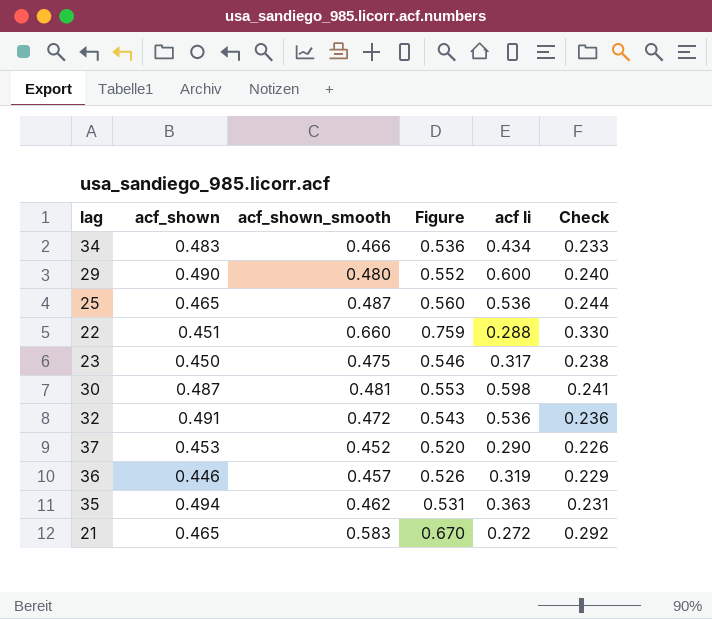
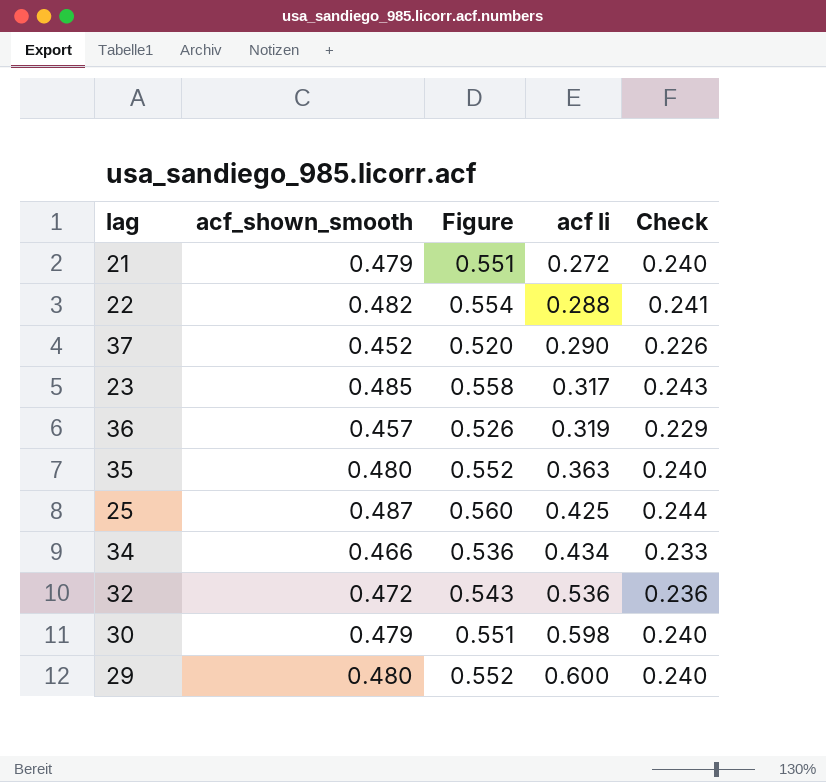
row order: none -> acf li ascending
column acf_shown | position: 2 -> none
21 | acf_shown_smooth: 0.583 -> 0.479
21 | Figure: 0.670 -> 0.551
21 | Check: 0.292 -> 0.240
22 | acf_shown_smooth: 0.660 -> 0.482
22 | Figure: 0.759 -> 0.554
22 | Check: 0.330 -> 0.241
23 | acf_shown_smooth: 0.475 -> 0.485
23 | Figure: 0.546 -> 0.558
23 | Check: 0.238 -> 0.243
35 | acf_shown_smooth: 0.462 -> 0.480
35 | Figure: 0.531 -> 0.552
35 | Check: 0.231 -> 0.240
25 | acf li: 0.536 -> 0.425
30 | acf_shown_smooth: 0.481 -> 0.479
30 | Figure: 0.553 -> 0.551
30 | Check: 0.241 -> 0.240

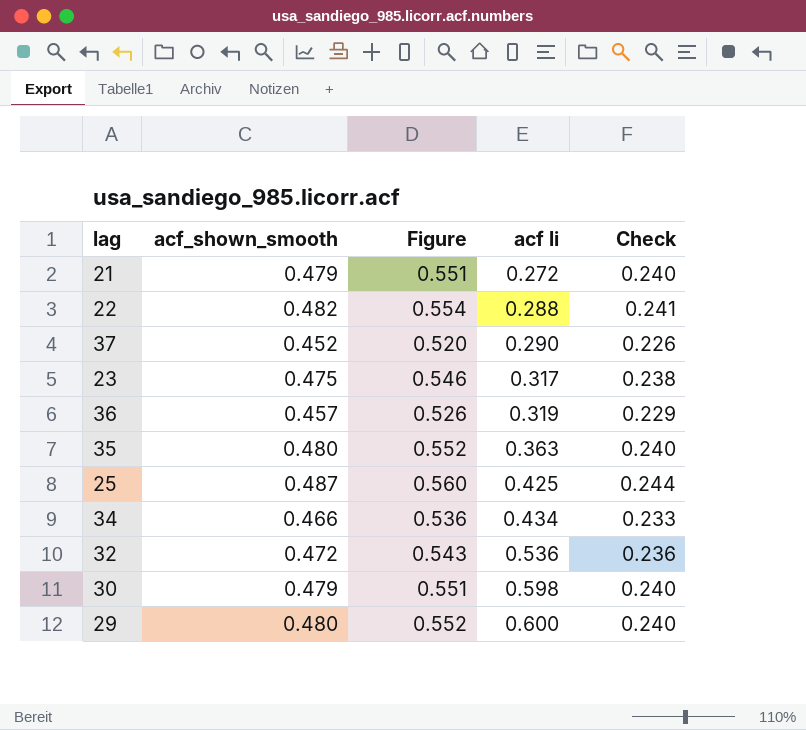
23 | acf_shown_smooth: 0.485 -> 0.475
23 | Figure: 0.558 -> 0.546
23 | Check: 0.243 -> 0.238

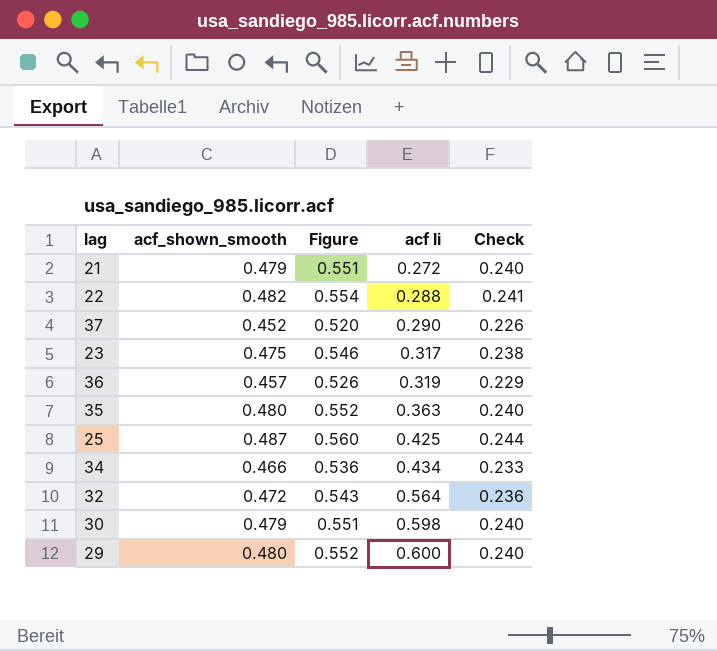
32 | acf li: 0.536 -> 0.564

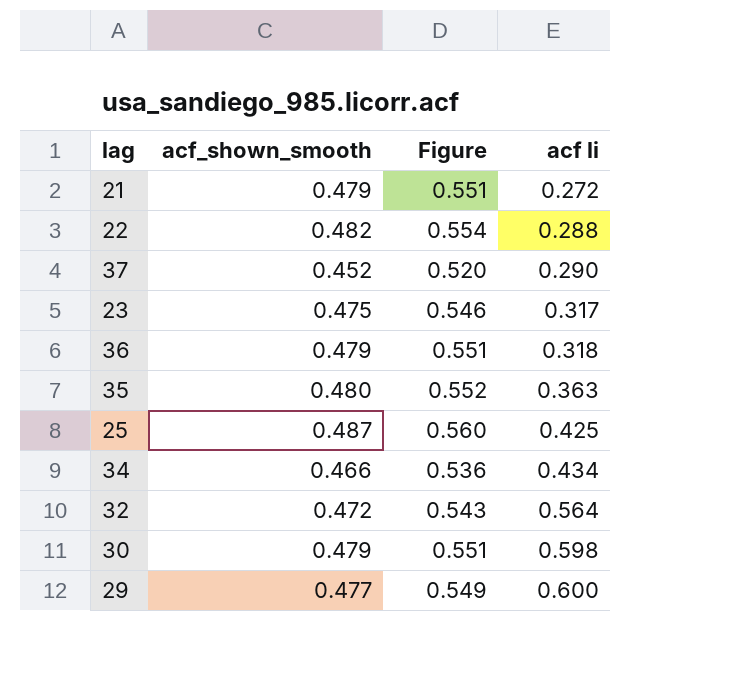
column Check | formula: [acf_shown_smooth] * 0.5 -> none
36 | acf_shown_smooth: 0.457 -> 0.479
36 | Figure: 0.526 -> 0.551
36 | acf li: 0.319 -> 0.318
29 | acf_shown_smooth: 0.480 -> 0.477
29 | Figure: 0.552 -> 0.549

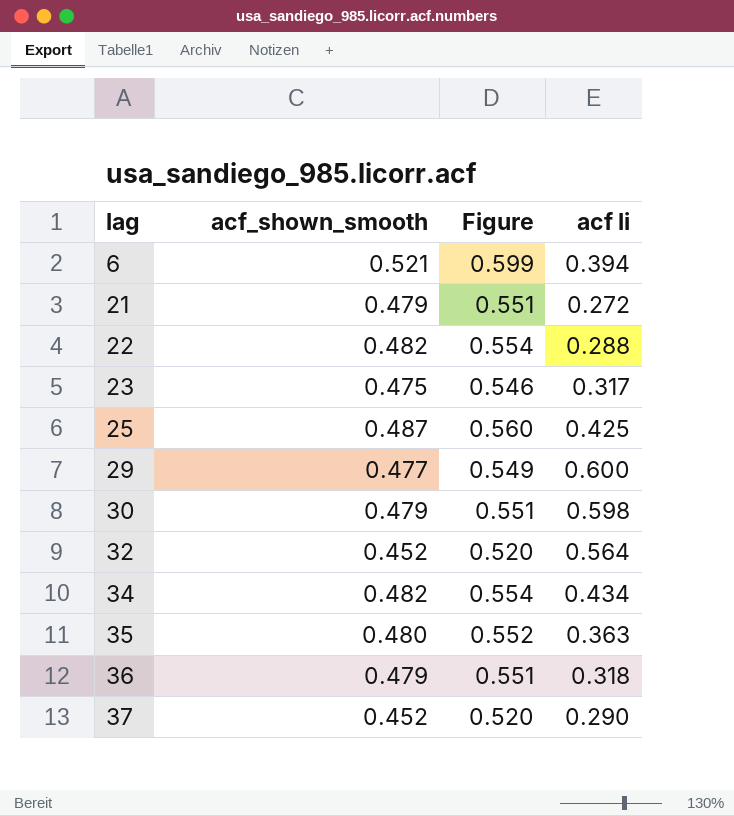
row order: acf li ascending -> lag ascending
row 6: none -> 0.521 | 0.599 | 0.394
32 | acf_shown_smooth: 0.472 -> 0.452
32 | Figure: 0.543 -> 0.520
34 | acf_shown_smooth: 0.466 -> 0.482
34 | Figure: 0.536 -> 0.554

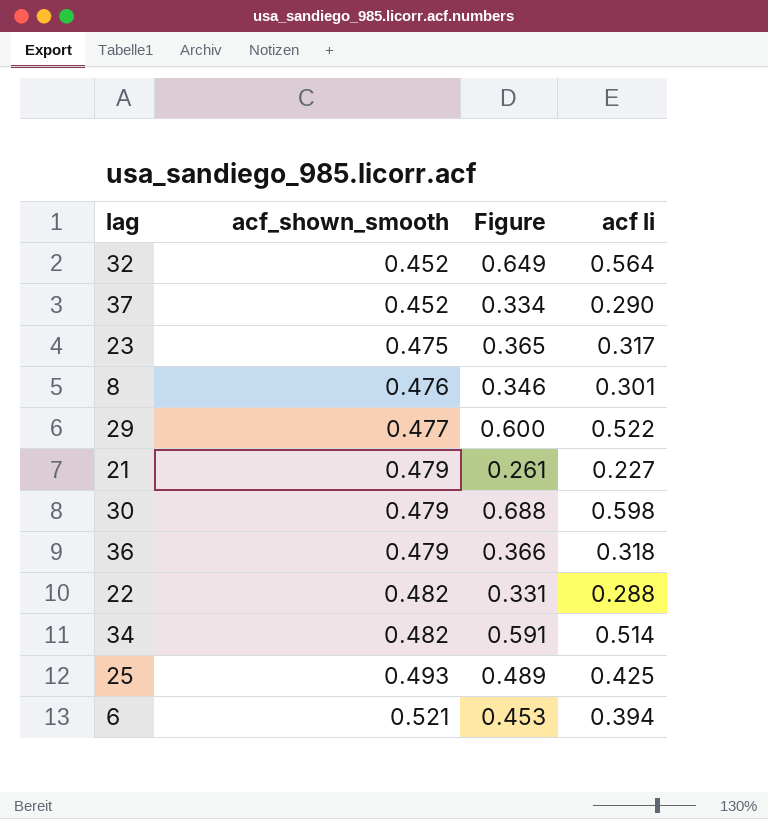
row order: lag ascending -> acf_shown_smooth ascending
column Figure | formula: [acf_shown_smooth] * 1.15 -> [acf li] * 1.15
row 35: 0.480 | 0.552 | 0.363 -> none
row 8: none -> 0.476 | 0.346 | 0.301
29 | acf li: 0.600 -> 0.522
21 | acf li: 0.272 -> 0.227
34 | acf li: 0.434 -> 0.514
25 | acf_shown_smooth: 0.487 -> 0.493

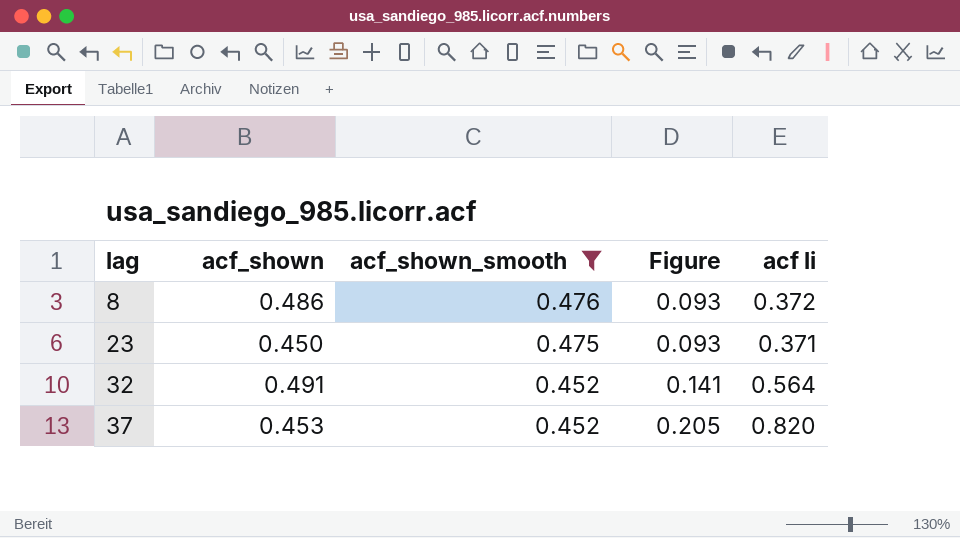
filter: none -> acf_shown_smooth <= 0.476
row order: acf_shown_smooth ascending -> lag ascending
column acf_shown | position: none -> 2
column Figure | formula: [acf li] * 1.15 -> [acf li] * 0.25
8 | acf li: 0.301 -> 0.372
23 | acf li: 0.317 -> 0.371
37 | acf li: 0.290 -> 0.820

